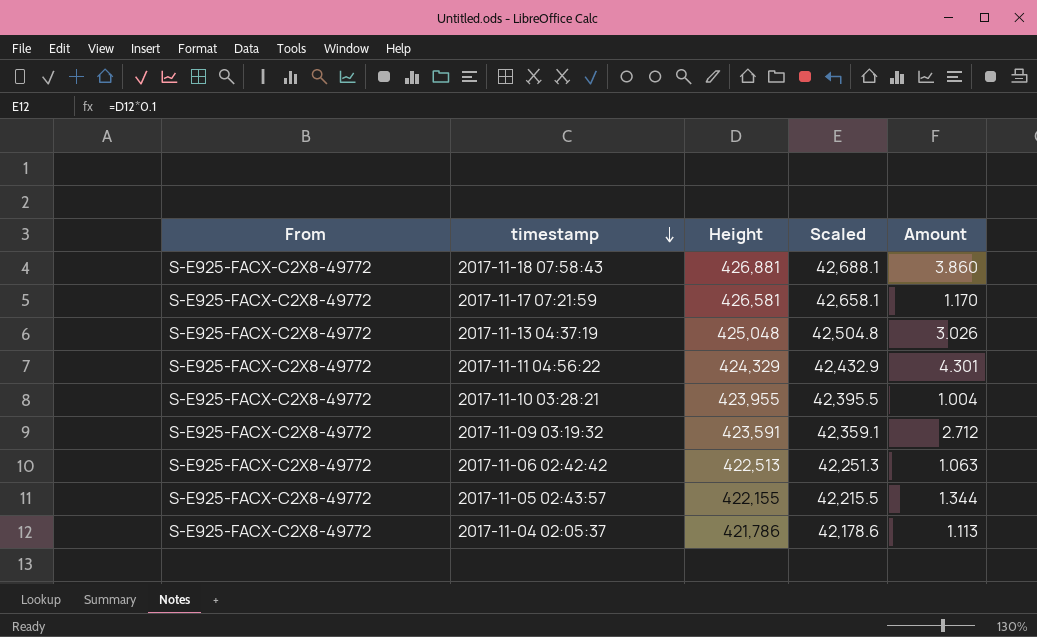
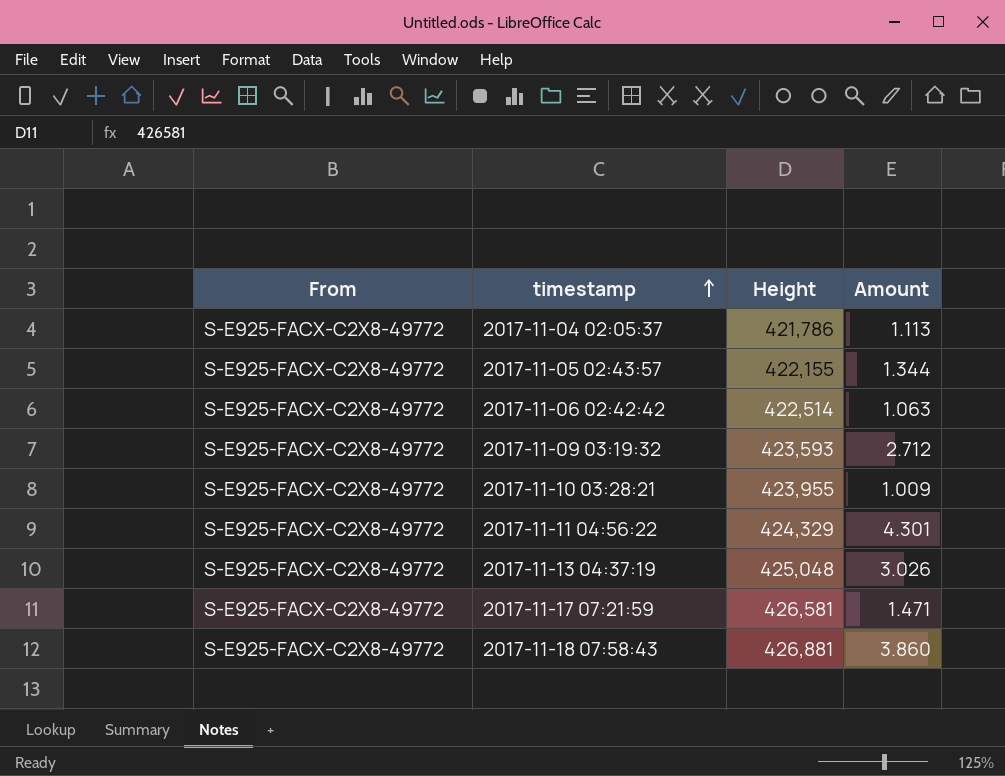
row order: timestamp descending -> timestamp ascending
column Scaled | formula: [Height] * 0.1 -> none
2017-11-06 02:42:42 | Height: 422,513 -> 422,514
2017-11-09 03:19:32 | Height: 423,591 -> 423,593
2017-11-10 03:28:21 | Amount: 1.004 -> 1.009
2017-11-17 07:21:59 | Amount: 1.170 -> 1.471

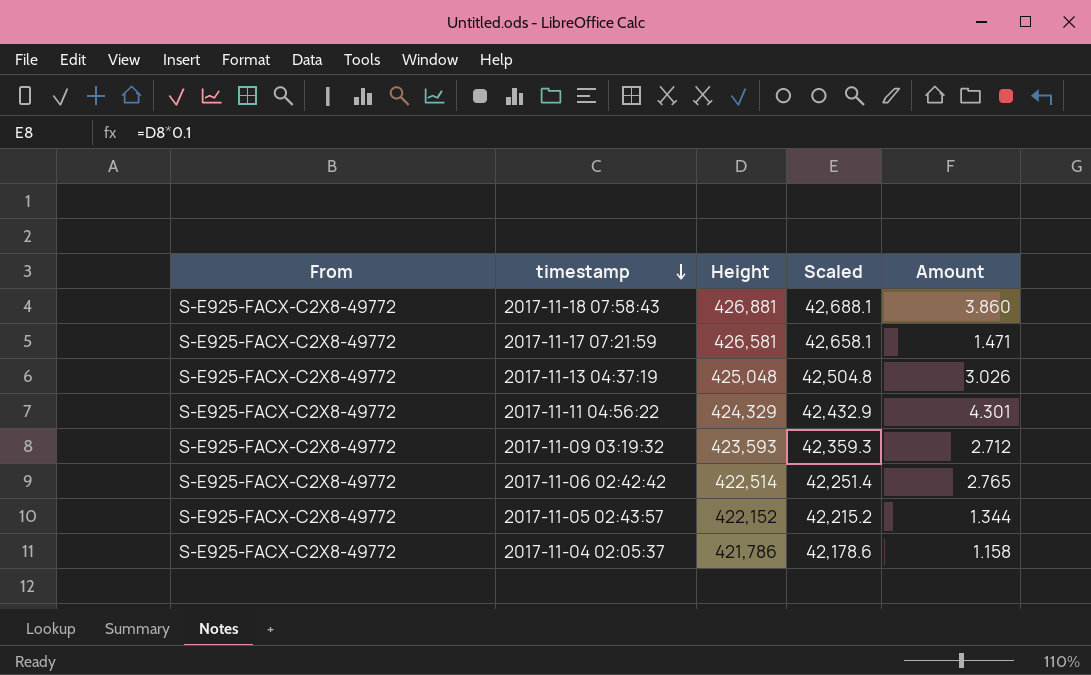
row order: timestamp ascending -> timestamp descending
column Scaled | formula: none -> [Height] * 0.1
row 2017-11-10 03:28:21: S-E925-FACX-C2X8-49772 | 423,955 | 1.009 -> none
2017-11-06 02:42:42 | Amount: 1.063 -> 2.765
2017-11-05 02:43:57 | Height: 422,155 -> 422,152
2017-11-04 02:05:37 | Amount: 1.113 -> 1.158

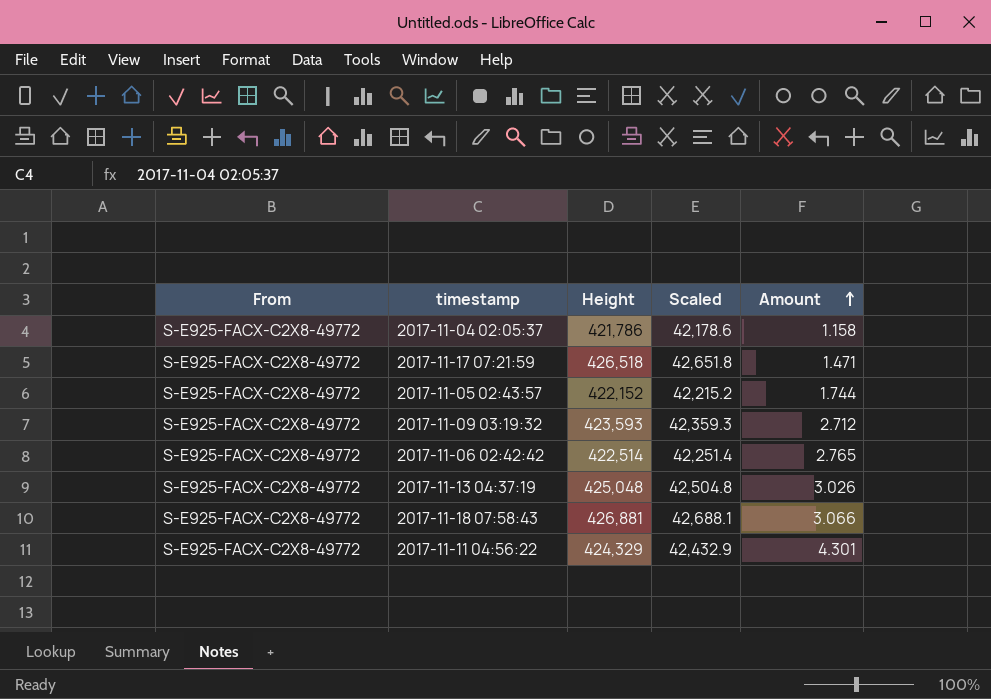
row order: timestamp descending -> Amount ascending
2017-11-17 07:21:59 | Height: 426,581 -> 426,518
2017-11-17 07:21:59 | Scaled: 42,658.1 -> 42,651.8
2017-11-05 02:43:57 | Amount: 1.344 -> 1.744
2017-11-18 07:58:43 | Amount: 3.860 -> 3.066

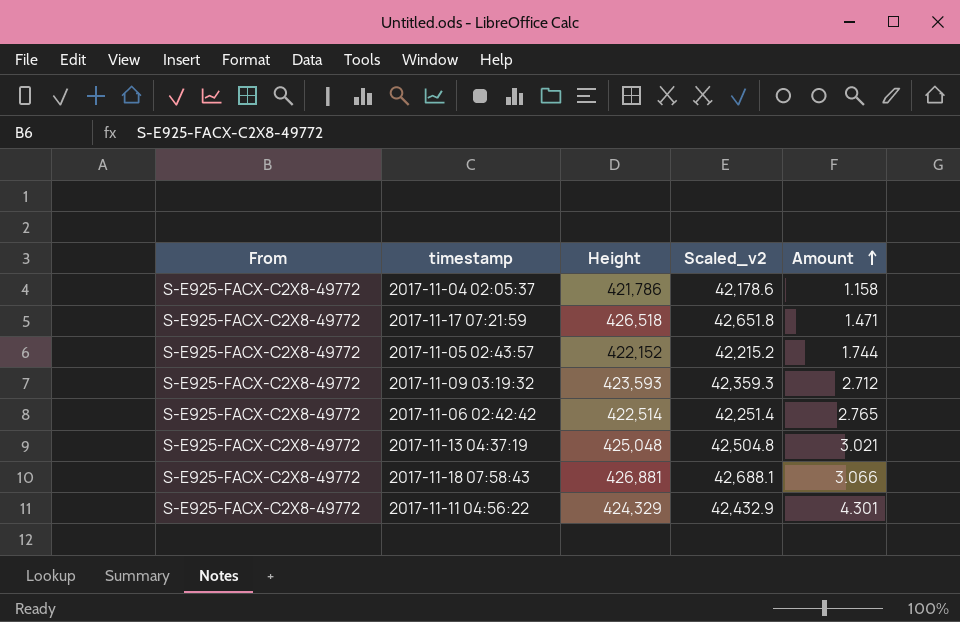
column name: Scaled -> Scaled_v2
2017-11-13 04:37:19 | Amount: 3.026 -> 3.021

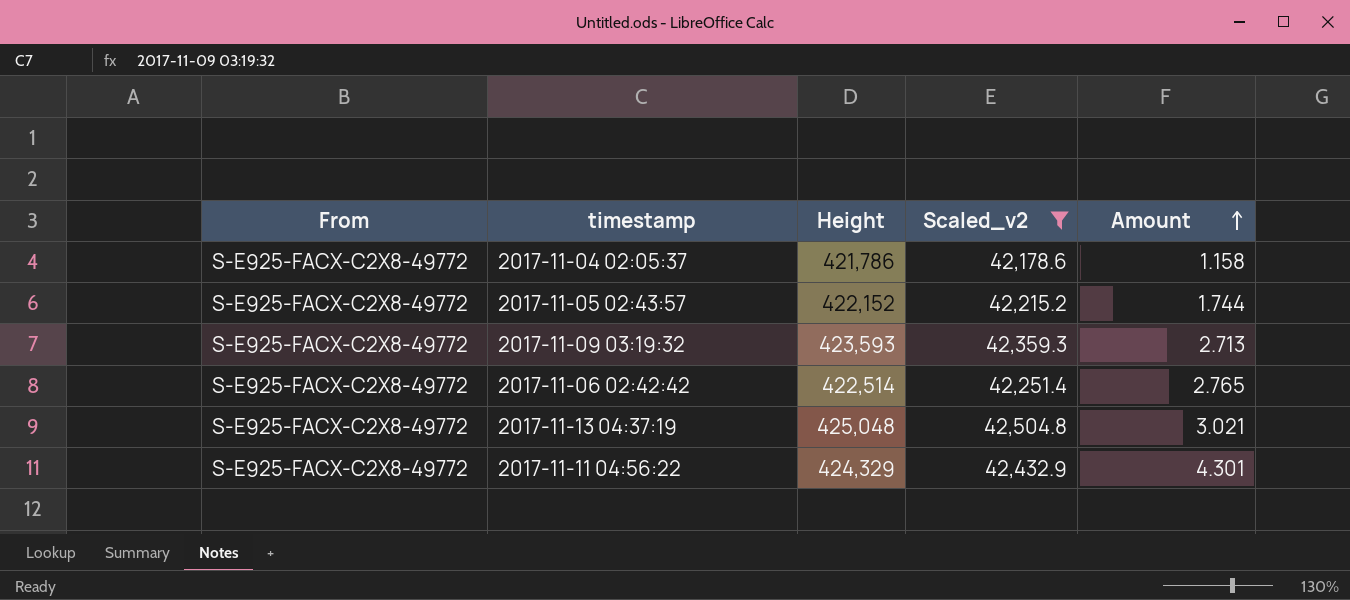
filter: none -> Scaled_v2 <= 42,504.8
2017-11-09 03:19:32 | Amount: 2.712 -> 2.713

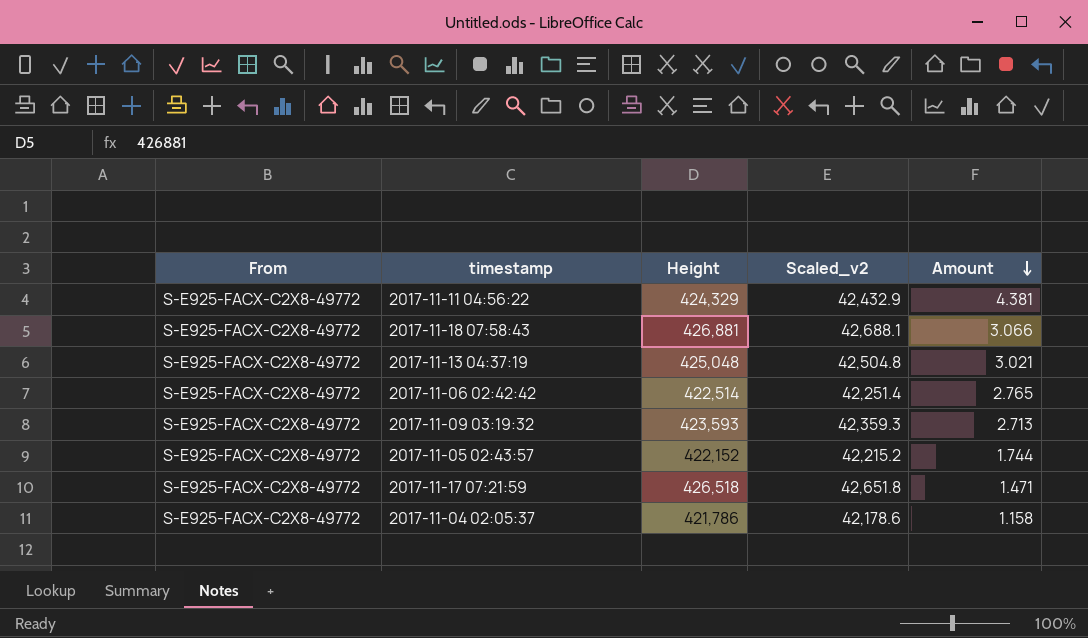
filter: Scaled_v2 <= 42,504.8 -> none
row order: Amount ascending -> Amount descending
2017-11-11 04:56:22 | Amount: 4.301 -> 4.381

